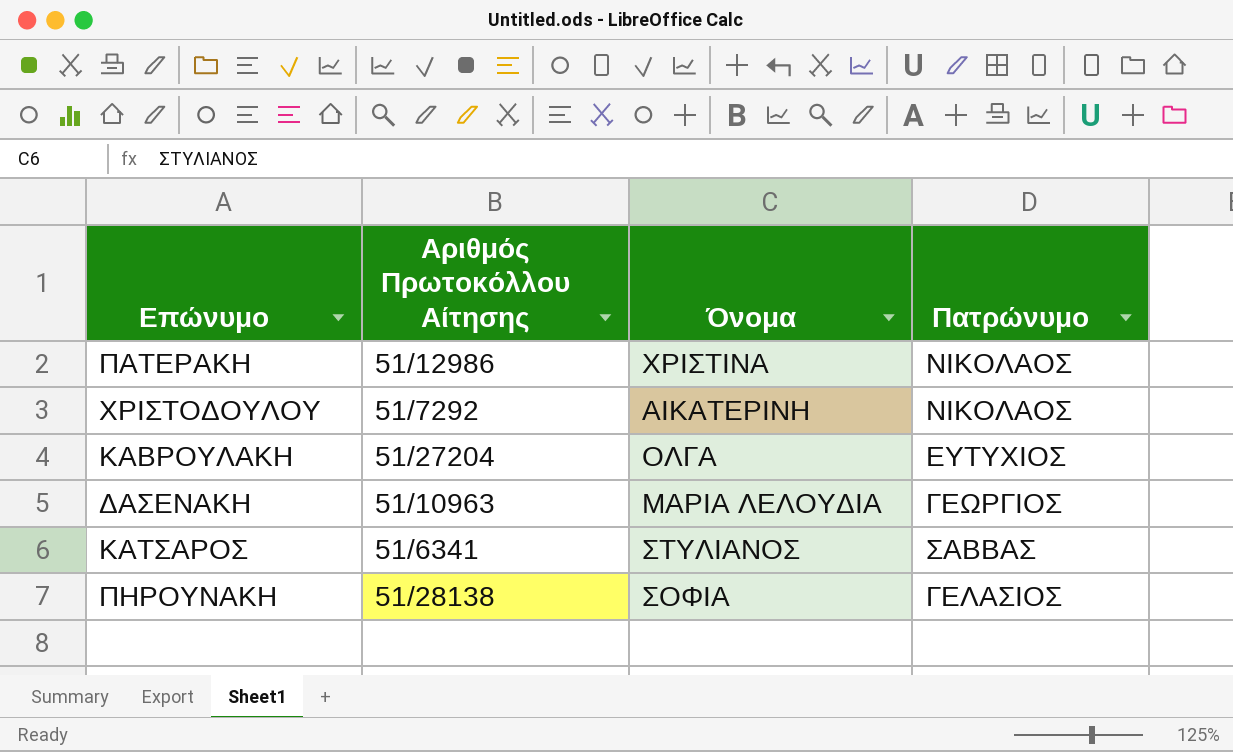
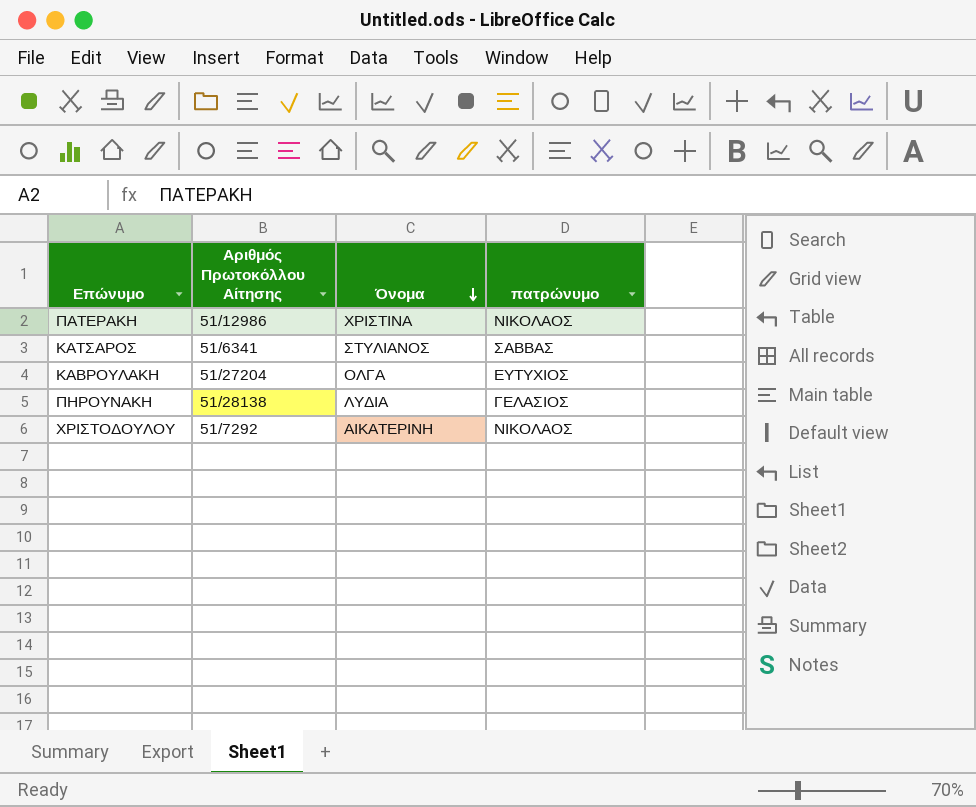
row order: none -> Όνομα descending
column name: Πατρώνυμο -> πατρώνυμο
row ΔΑΣΕΝΑΚΗ: 51/10963 | ΜΑΡΙΑ ΛΕΛΟΥΔΙΑ | ΓΕΩΡΓΙΟΣ -> none
ΠΗΡΟΥΝΑΚΗ | Όνομα: ΣΟΦΙΑ -> ΛΥΔΙΑ

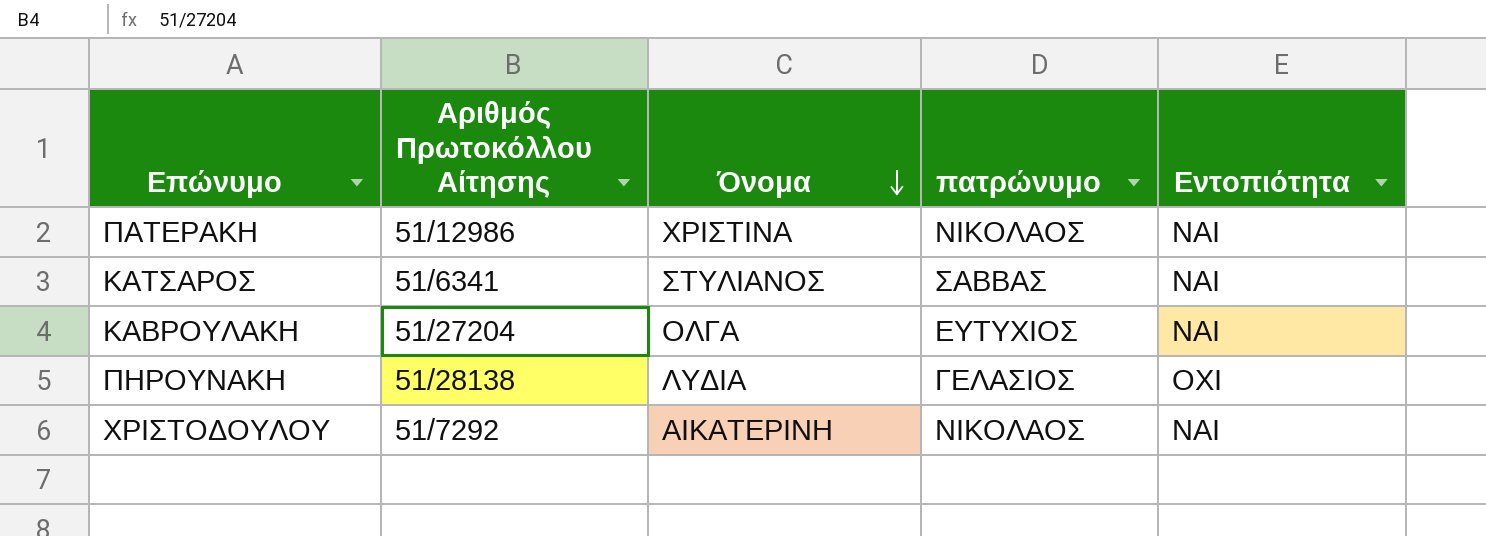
column Εντοπιότητα | position: none -> 5

